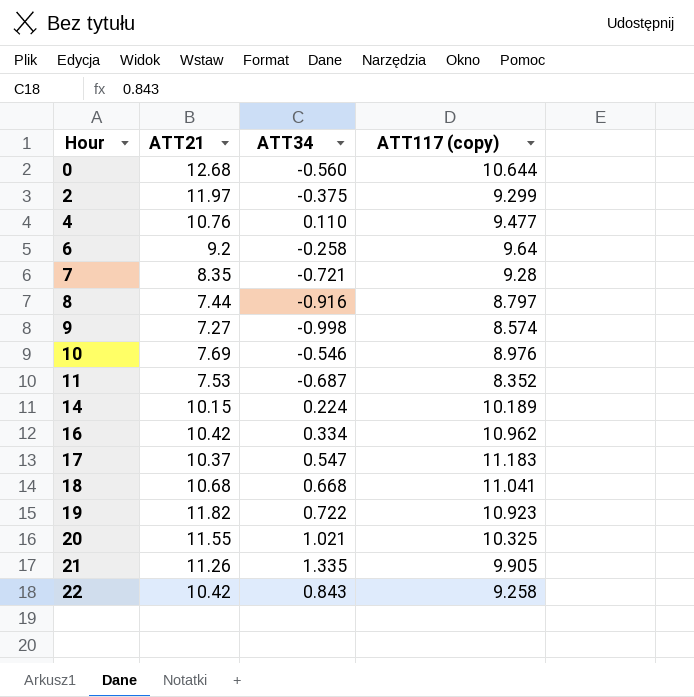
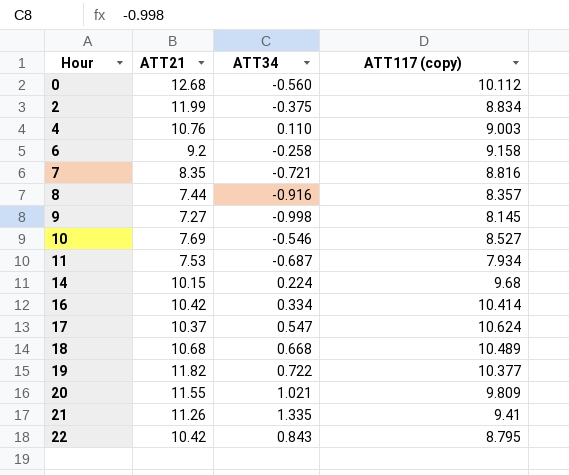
0 | ATT117 (copy): 10.644 -> 10.112
2 | ATT21: 11.97 -> 11.99
2 | ATT117 (copy): 9.299 -> 8.834
4 | ATT117 (copy): 9.477 -> 9.003
6 | ATT117 (copy): 9.64 -> 9.158
7 | ATT117 (copy): 9.28 -> 8.816
8 | ATT117 (copy): 8.797 -> 8.357
9 | ATT117 (copy): 8.574 -> 8.145
10 | ATT117 (copy): 8.976 -> 8.527
11 | ATT117 (copy): 8.352 -> 7.934
14 | ATT117 (copy): 10.189 -> 9.68
16 | ATT117 (copy): 10.962 -> 10.414
17 | ATT117 (copy): 11.183 -> 10.624
18 | ATT117 (copy): 11.041 -> 10.489
19 | ATT117 (copy): 10.923 -> 10.377
20 | ATT117 (copy): 10.325 -> 9.809
21 | ATT117 (copy): 9.905 -> 9.41
22 | ATT117 (copy): 9.258 -> 8.795

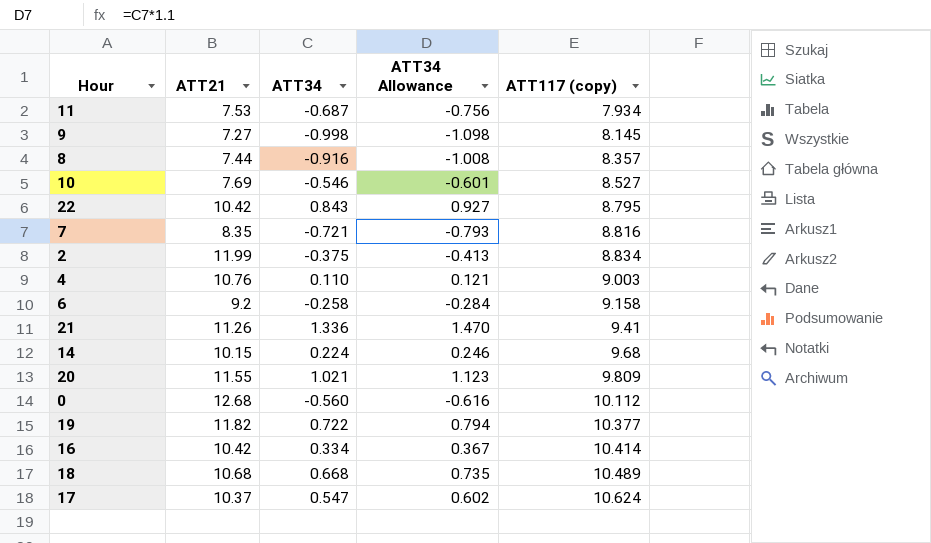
row order: Hour ascending -> ATT117 (copy) ascending
column ATT34 Allowance | formula: none -> [ATT34] * 1.1
21 | ATT34: 1.335 -> 1.336

